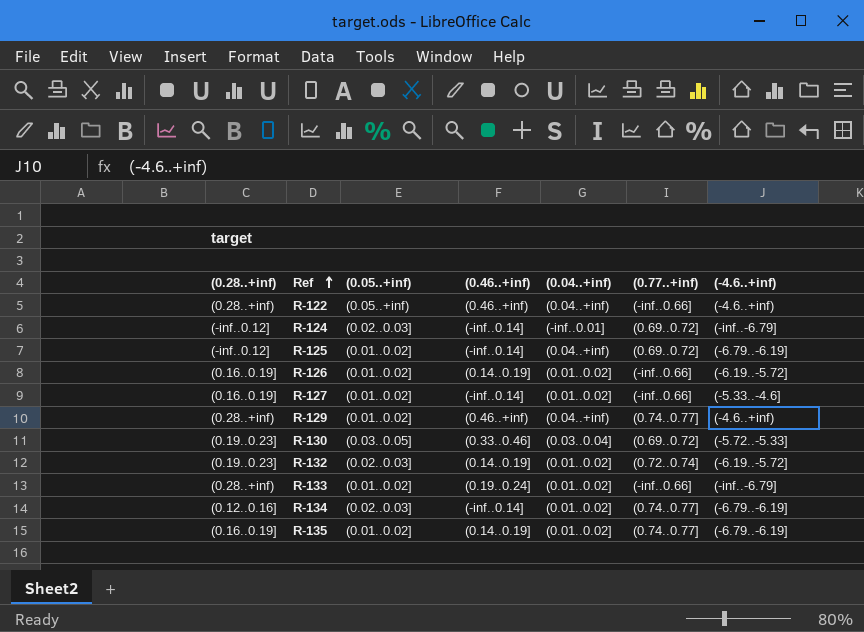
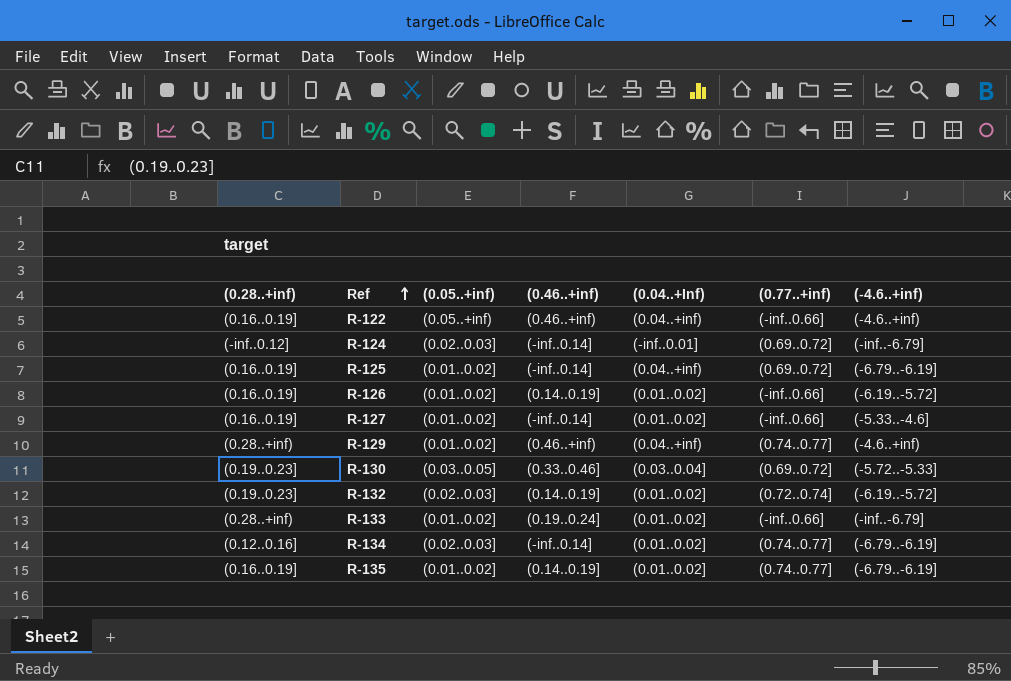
column name: (0.04..+inf) -> (0.04..+Inf)
R-122 | (0.28..+inf): (0.28..+inf) -> (0.16..0.19]
R-125 | (0.28..+inf): (-inf..0.12] -> (0.16..0.19]

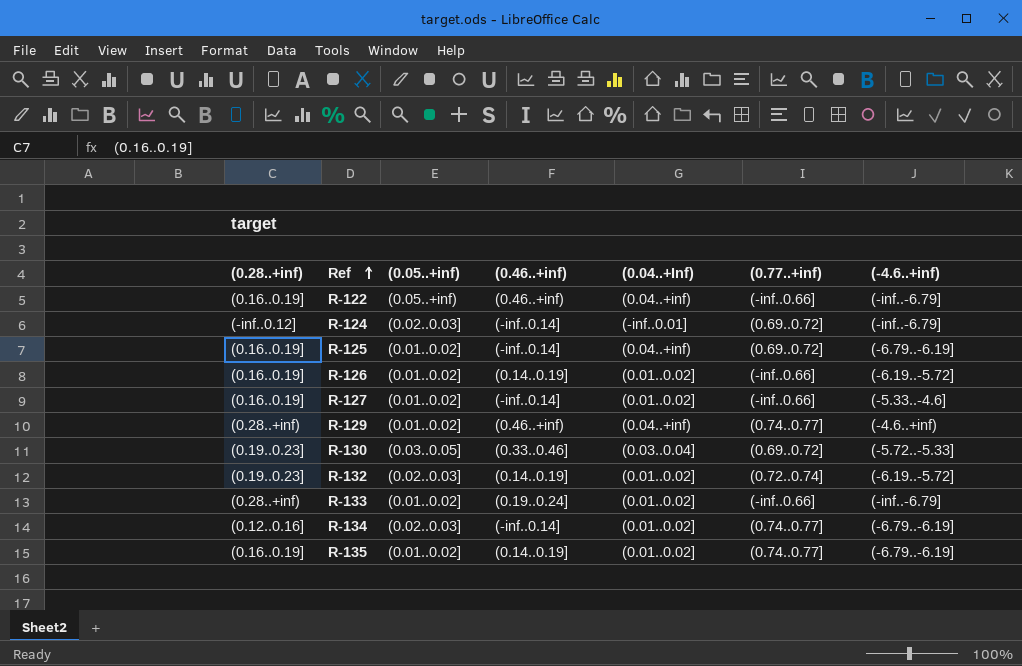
R-122 | (-4.6..+inf): (-4.6..+inf) -> (-inf..-6.79]

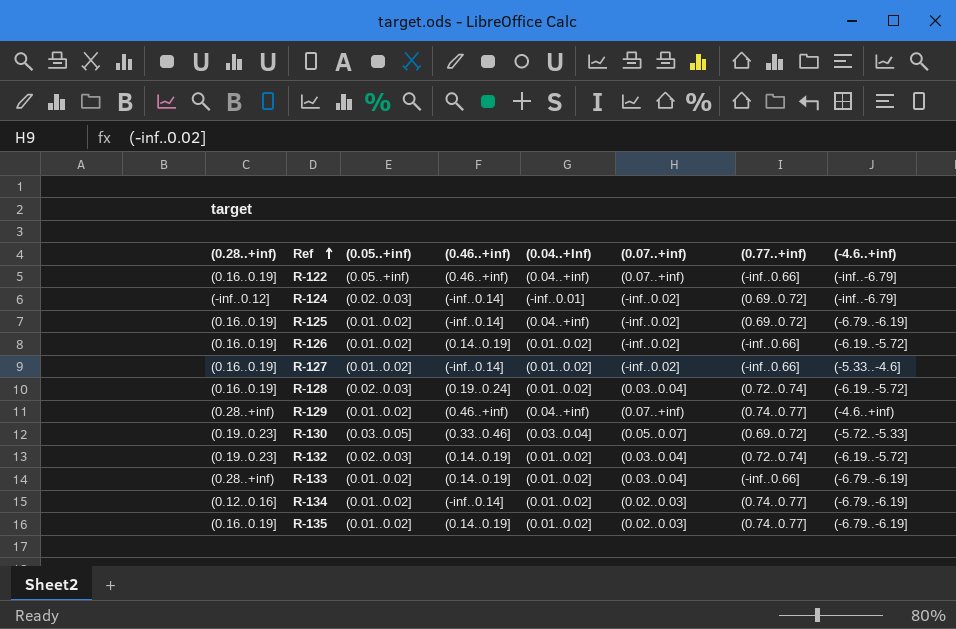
column (0.07..+inf) | position: none -> 6
row R-128: none -> (0.16..0.19] | (0.02..0.03] | (0.19..0.24] | (0.01..0.02] | (0.03..0.04] | (0.72..0.74] | (-6.19..-5.72]
R-133 | (0.46..+inf): (0.19..0.24] -> (0.14..0.19]
R-133 | (-4.6..+inf): (-inf..-6.79] -> (-6.79..-6.19]
R-134 | (0.05..+inf): (0.02..0.03] -> (0.01..0.02]

